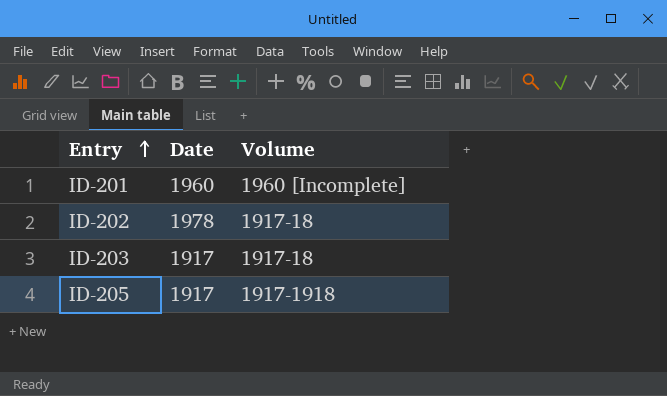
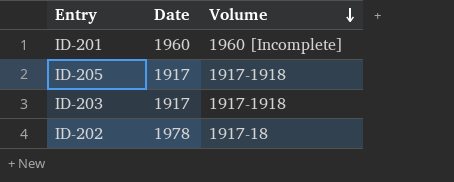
row order: Entry ascending -> Volume descending
ID-203 | Volume: 1917-18 -> 1917-1918

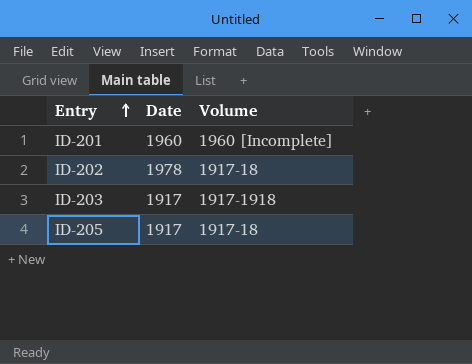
row order: Volume descending -> Entry ascending
ID-205 | Volume: 1917-1918 -> 1917-18

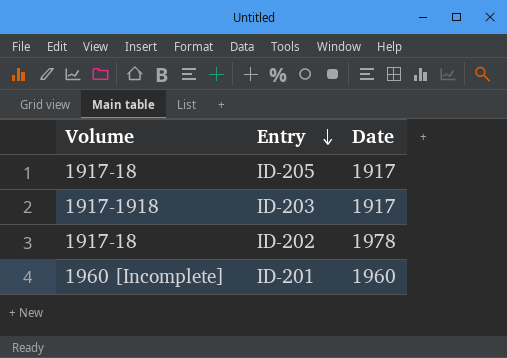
row order: Entry ascending -> Entry descending
column Volume | position: 3 -> 1

